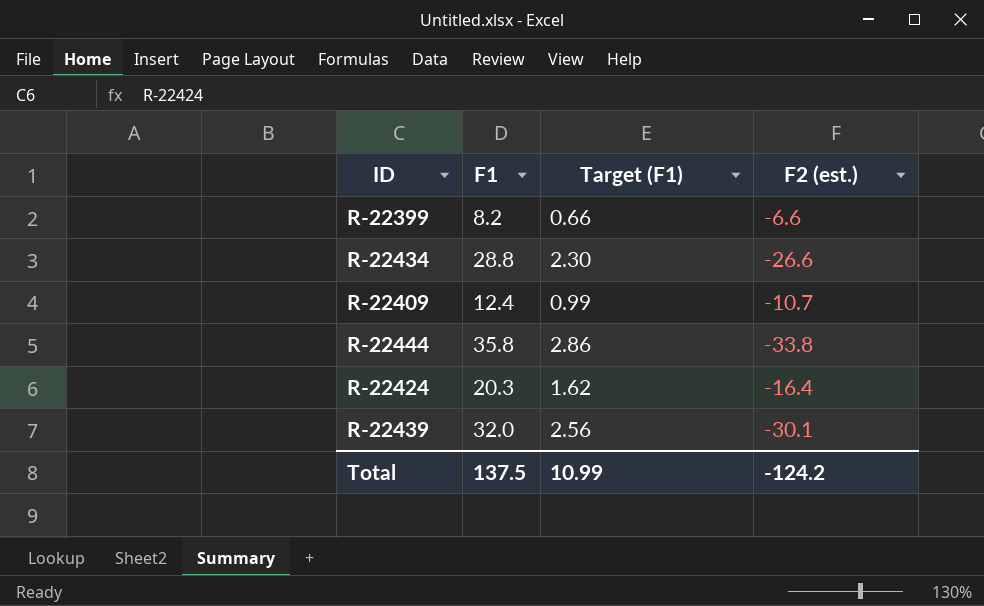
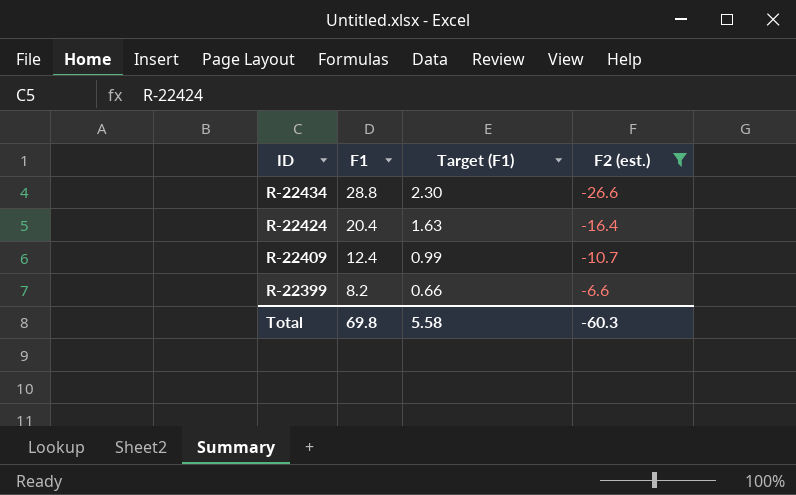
filter: none -> F2 (est.) >= -26.6
row order: none -> ID descending
R-22424 | F1: 20.3 -> 20.4
R-22424 | Target (F1): 1.62 -> 1.63
Total | F1: 137.5 -> 69.8
Total | Target (F1): 10.99 -> 5.58
Total | F2 (est.): -124.2 -> -60.3

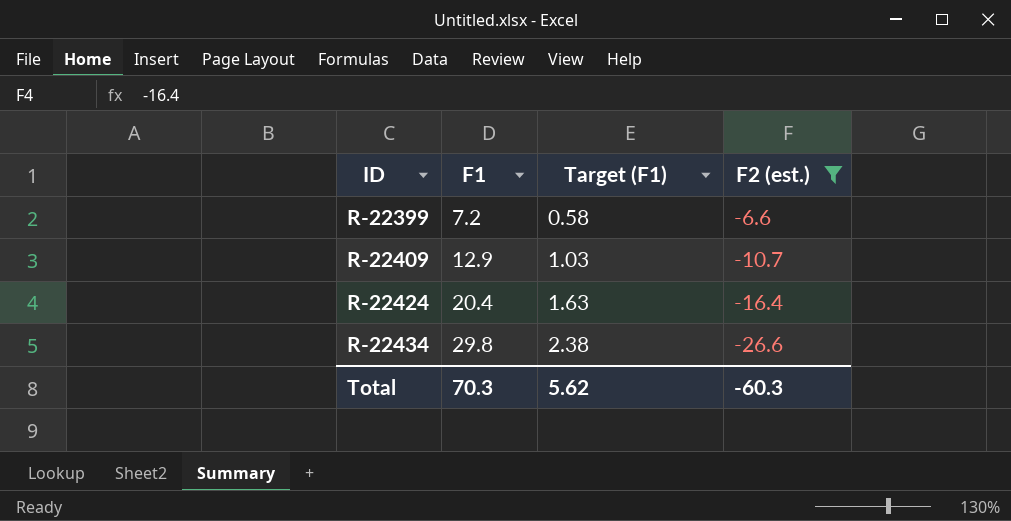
row order: ID descending -> ID ascending
R-22399 | F1: 8.2 -> 7.2
R-22399 | Target (F1): 0.66 -> 0.58
R-22409 | F1: 12.4 -> 12.9
R-22409 | Target (F1): 0.99 -> 1.03
R-22434 | F1: 28.8 -> 29.8
R-22434 | Target (F1): 2.30 -> 2.38
Total | F1: 69.8 -> 70.3
Total | Target (F1): 5.58 -> 5.62

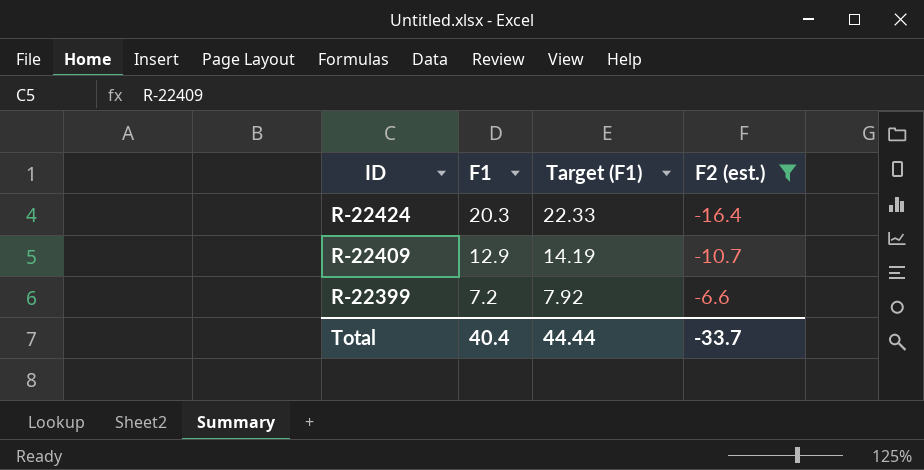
row order: ID ascending -> ID descending
column Target (F1) | formula: [F1] * 0.08 -> [F1] * 1.1
row R-22434: 29.8 | 2.38 | -26.6 -> none
R-22424 | F1: 20.4 -> 20.3
Total | F1: 70.3 -> 40.4
Total | Target (F1): 5.62 -> 44.44
Total | F2 (est.): -60.3 -> -33.7

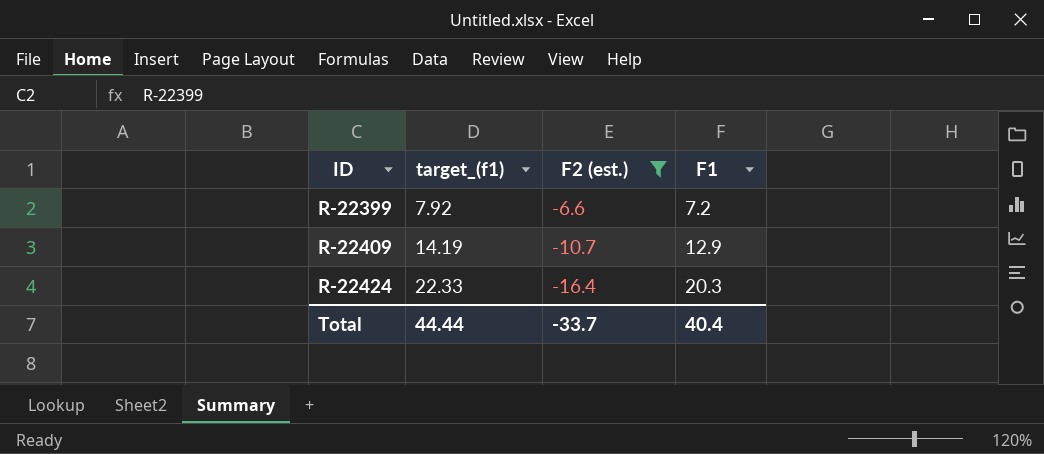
row order: ID descending -> ID ascending
column name: Target (F1) -> target_(f1)
column F1 | position: 2 -> 4

